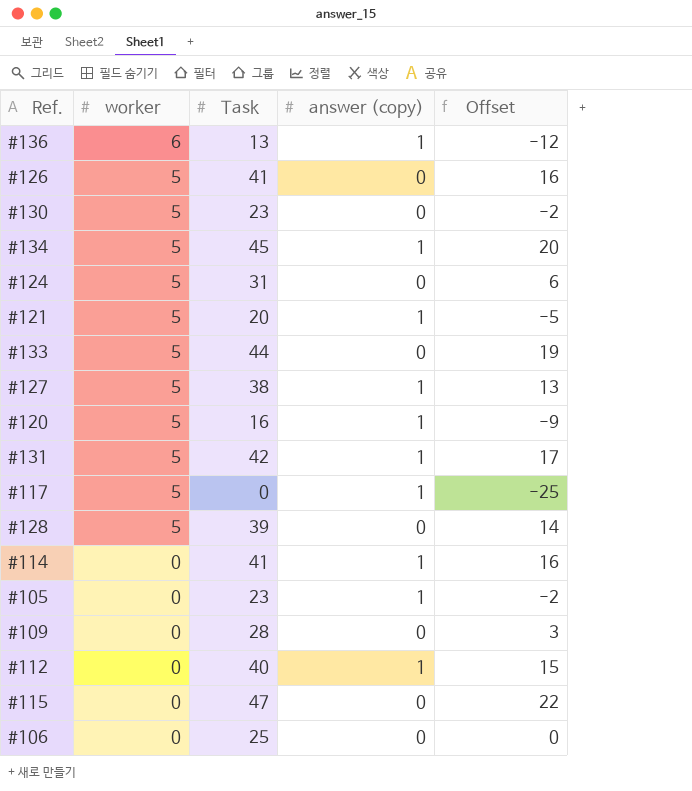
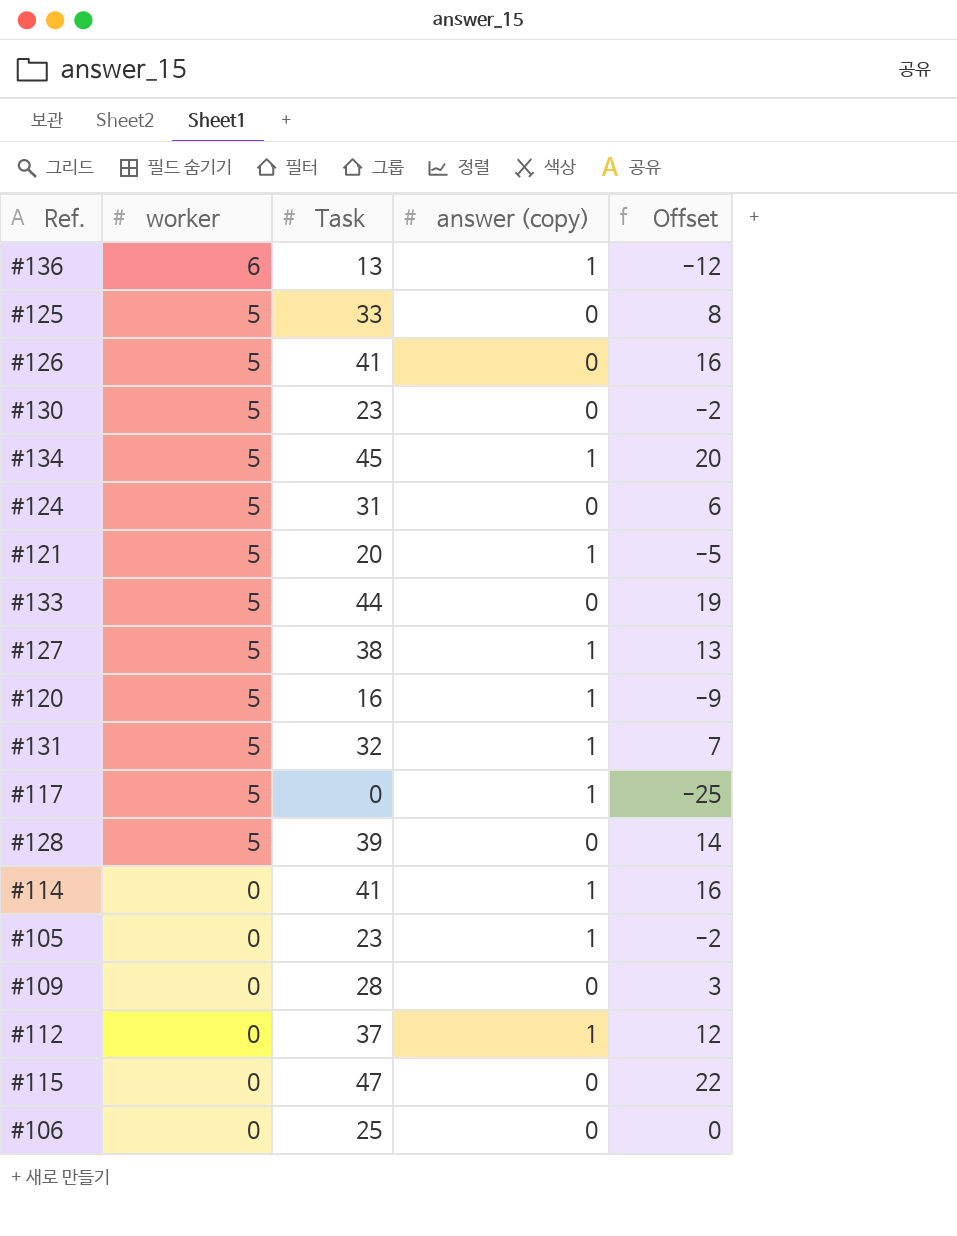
row #125: none -> 5 | 33 | 0 | 8
#131 | Task: 42 -> 32
#131 | Offset: 17 -> 7
#112 | Task: 40 -> 37
#112 | Offset: 15 -> 12

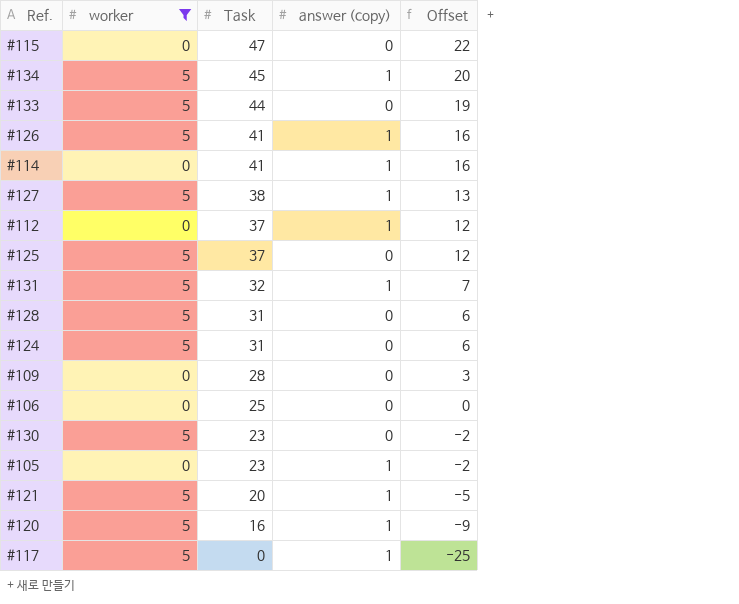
filter: none -> worker != 6
row order: worker descending -> Task descending
#126 | answer (copy): 0 -> 1
#125 | Task: 33 -> 37
#125 | Offset: 8 -> 12
#128 | Task: 39 -> 31
#128 | Offset: 14 -> 6

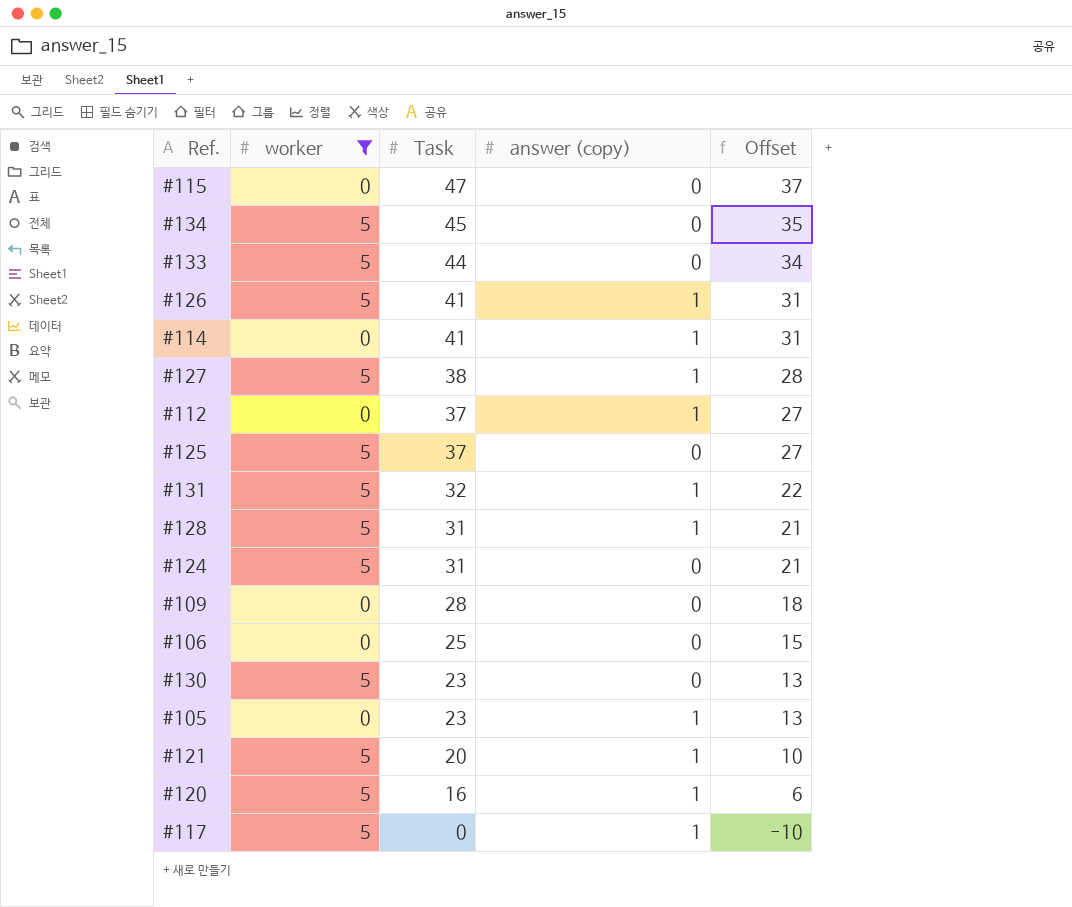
column Offset | formula: [Task] - 25 -> [Task] - 10
#134 | answer (copy): 1 -> 0
#128 | answer (copy): 0 -> 1

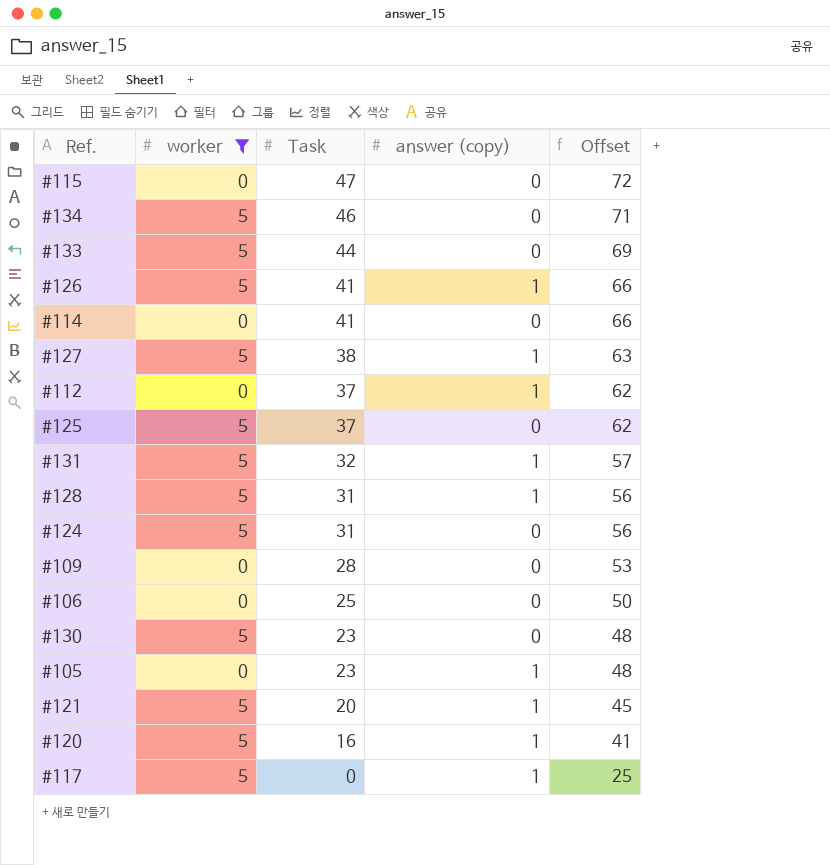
column Offset | formula: [Task] - 10 -> [Task] + 25
#134 | Task: 45 -> 46
#114 | answer (copy): 1 -> 0

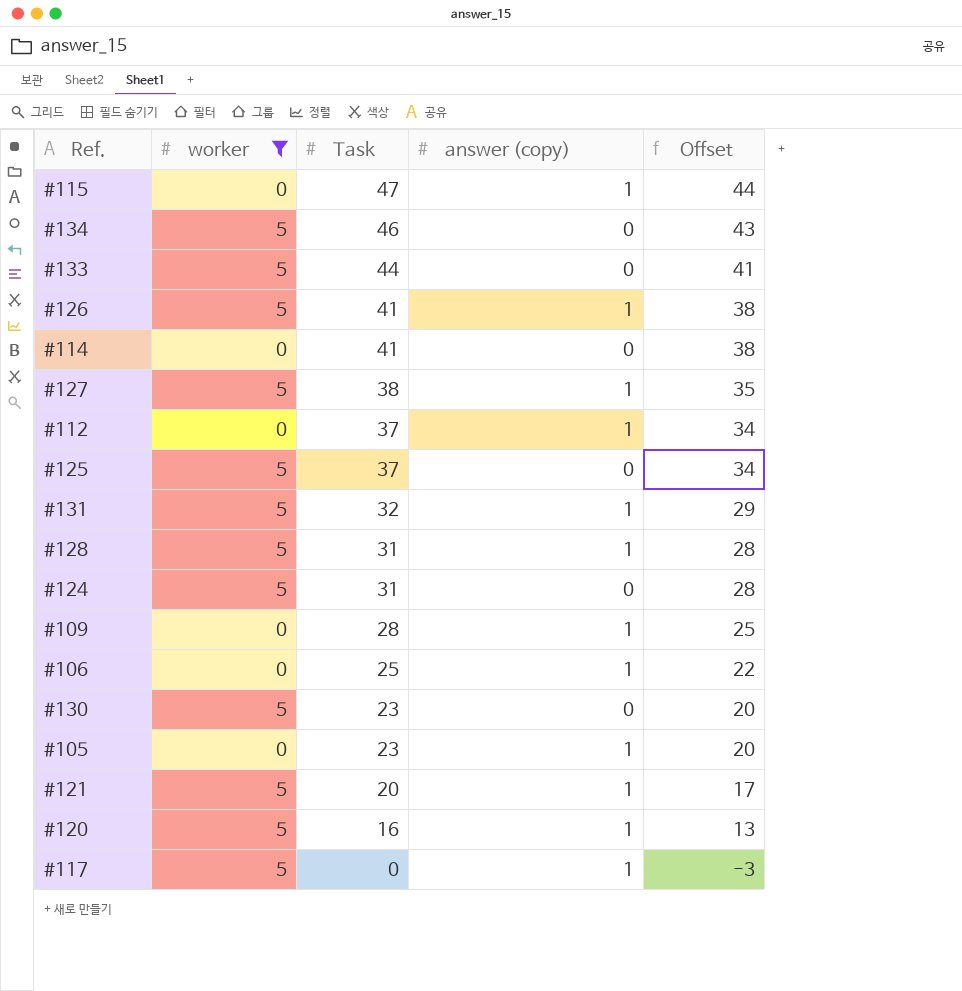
column Offset | formula: [Task] + 25 -> [Task] - 3
#115 | answer (copy): 0 -> 1
#109 | answer (copy): 0 -> 1
#106 | answer (copy): 0 -> 1

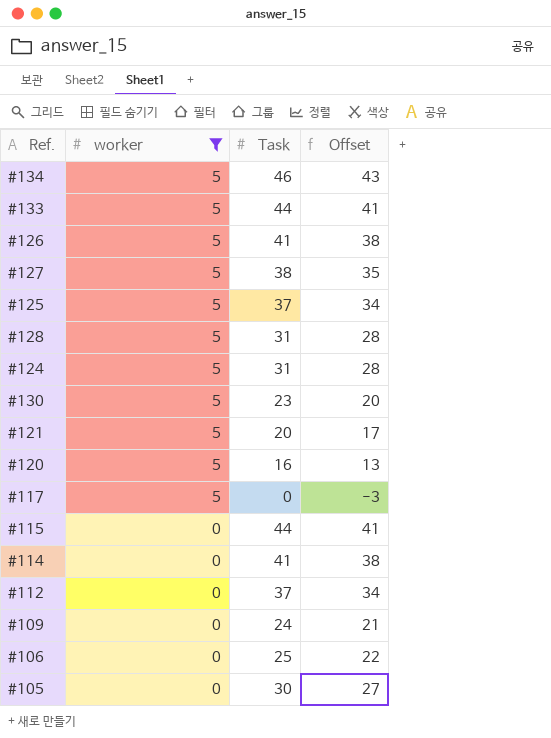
row order: Task descending -> worker descending
column answer (copy) | position: 4 -> none
row #131: 5 | 32 | 1 | 29 -> none
#115 | Task: 47 -> 44
#115 | Offset: 44 -> 41
#109 | Task: 28 -> 24
#109 | Offset: 25 -> 21
#105 | Task: 23 -> 30
#105 | Offset: 20 -> 27

